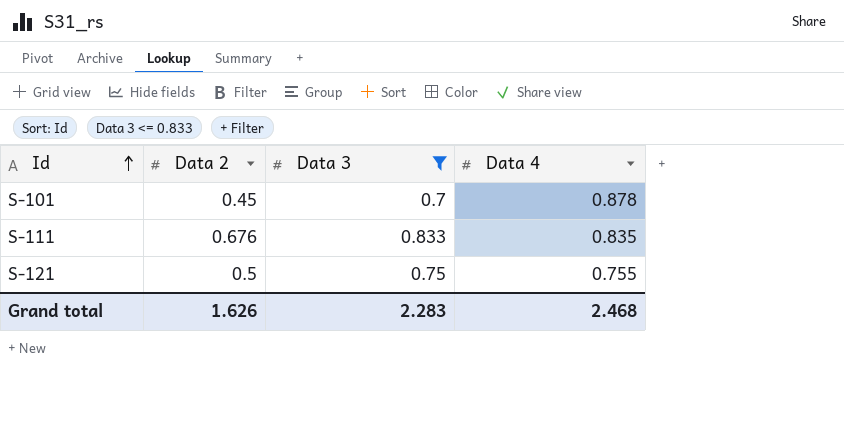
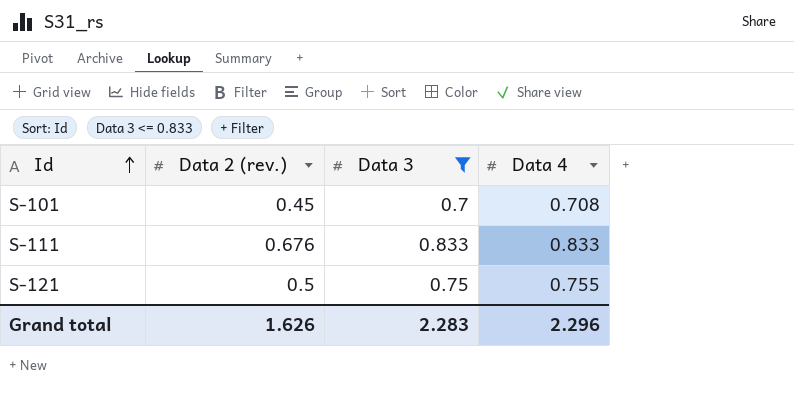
column name: Data 2 -> Data 2 (rev.)
S-101 | Data 4: 0.878 -> 0.708
S-111 | Data 4: 0.835 -> 0.833
Grand total | Data 4: 2.468 -> 2.296

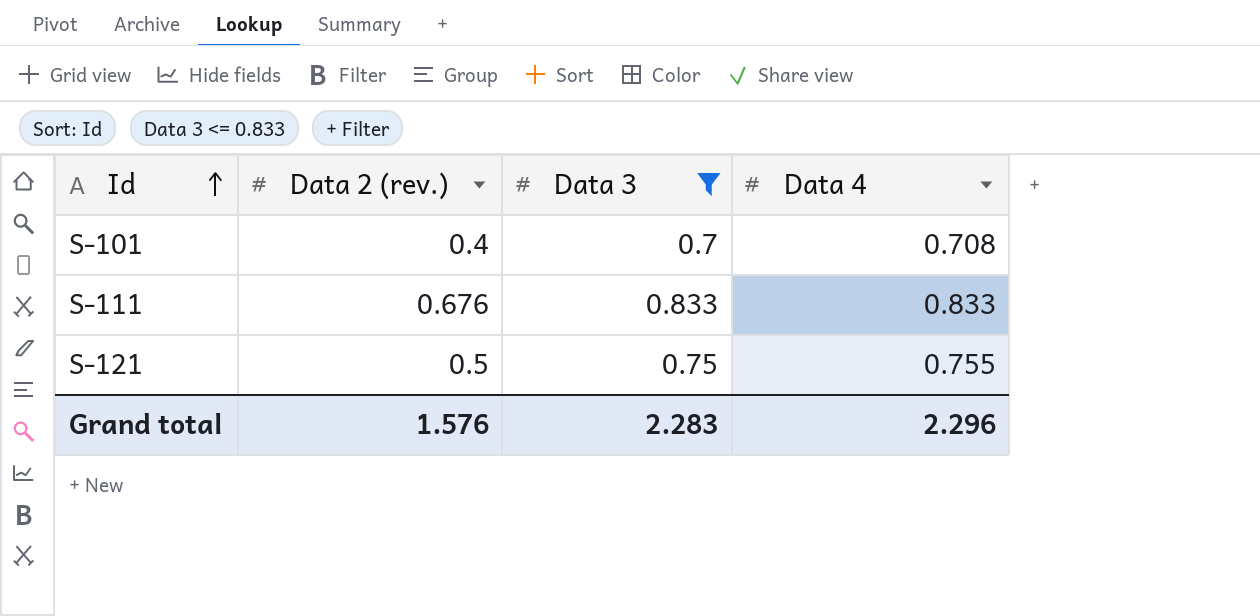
S-101 | Data 2 (rev.): 0.45 -> 0.4
Grand total | Data 2 (rev.): 1.626 -> 1.576

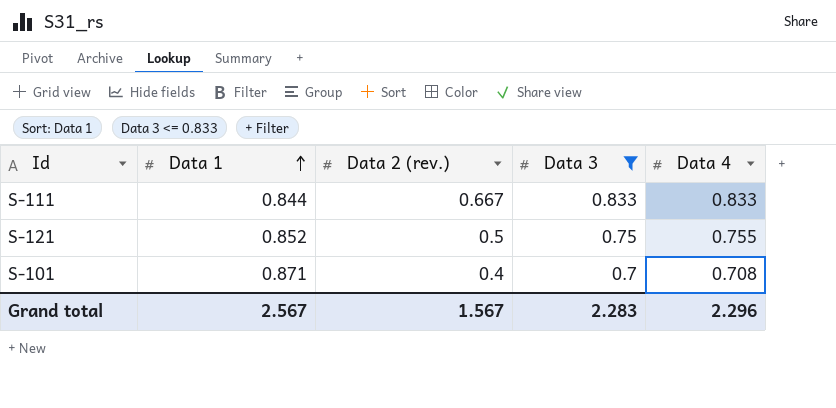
row order: Id ascending -> Data 1 ascending
column Data 1 | position: none -> 2
S-111 | Data 2 (rev.): 0.676 -> 0.667
Grand total | Data 2 (rev.): 1.576 -> 1.567

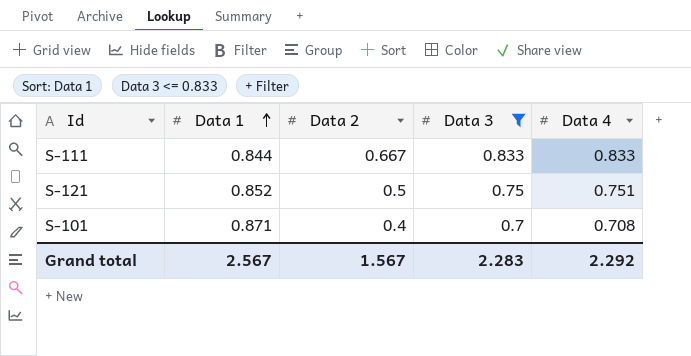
column name: Data 2 (rev.) -> Data 2
S-121 | Data 4: 0.755 -> 0.751
Grand total | Data 4: 2.296 -> 2.292

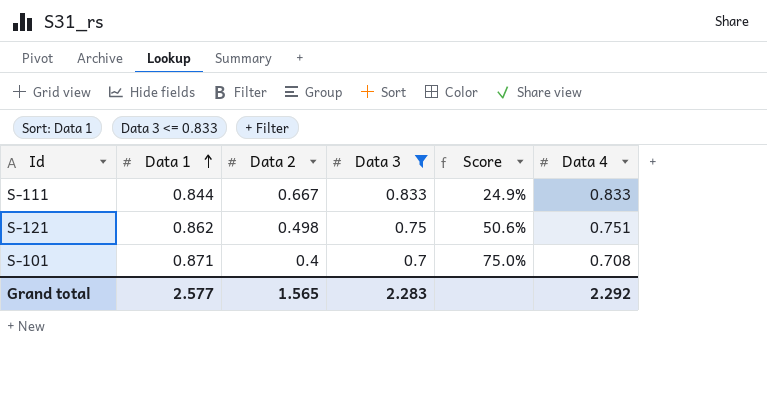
column Score | formula: none -> ([Data 3] - [Data 2]) / [Data 2]
S-121 | Data 1: 0.852 -> 0.862
S-121 | Data 2: 0.5 -> 0.498
Grand total | Data 1: 2.567 -> 2.577
Grand total | Data 2: 1.567 -> 1.565

